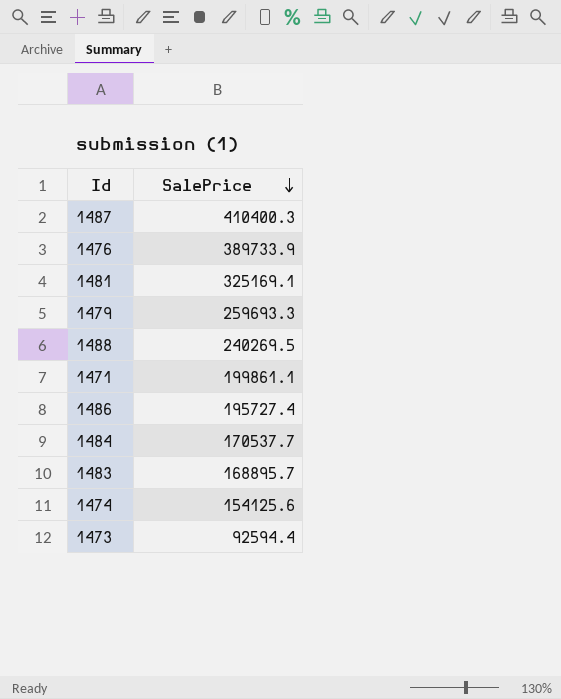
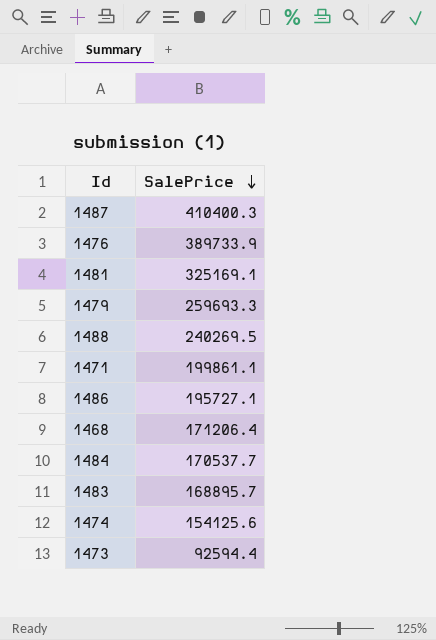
1486 | SalePrice: 195727.4 -> 195727.1
row 1468: none -> 171206.4

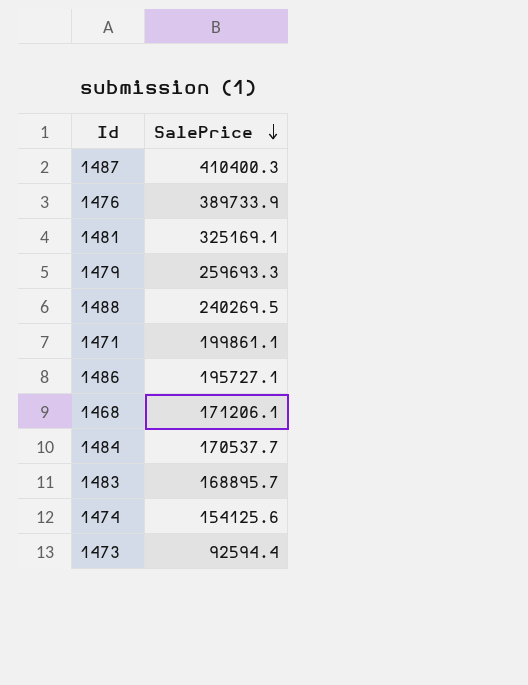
1468 | SalePrice: 171206.4 -> 171206.1

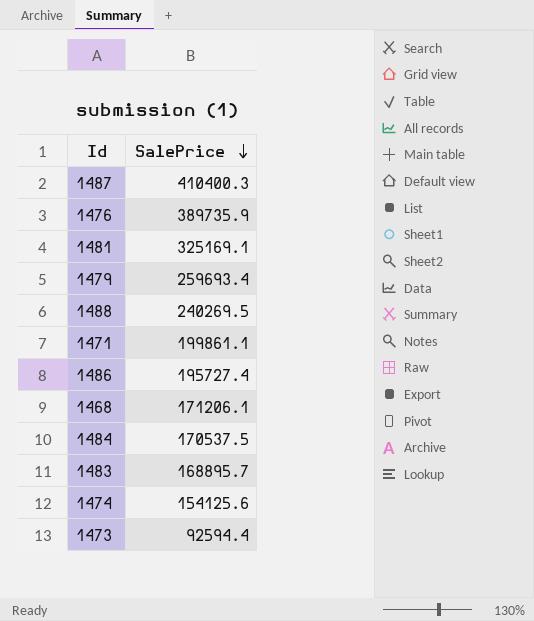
1476 | SalePrice: 389733.9 -> 389735.9
1479 | SalePrice: 259693.3 -> 259693.4
1486 | SalePrice: 195727.1 -> 195727.4
1484 | SalePrice: 170537.7 -> 170537.5

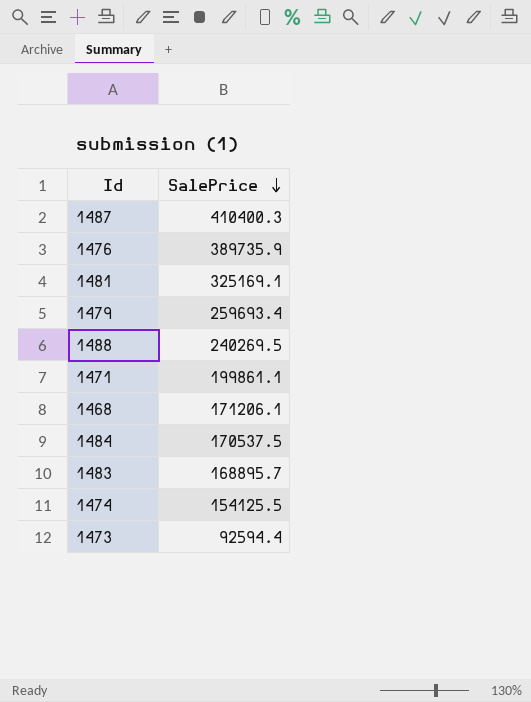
row 1486: 195727.4 -> none
1474 | SalePrice: 154125.6 -> 154125.5

